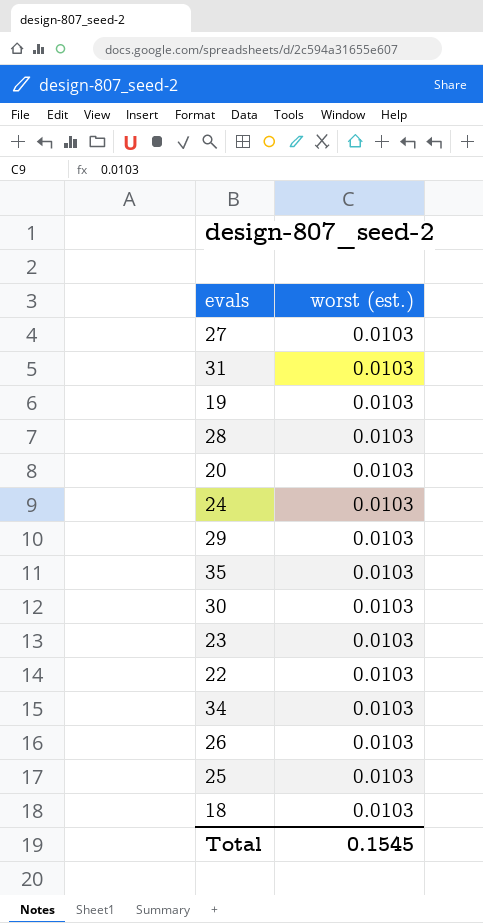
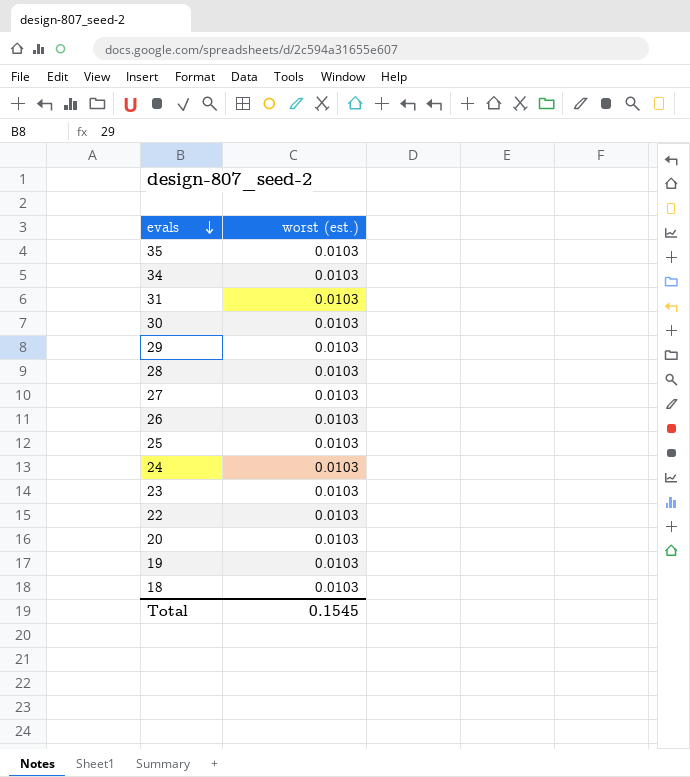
row order: none -> evals descending

